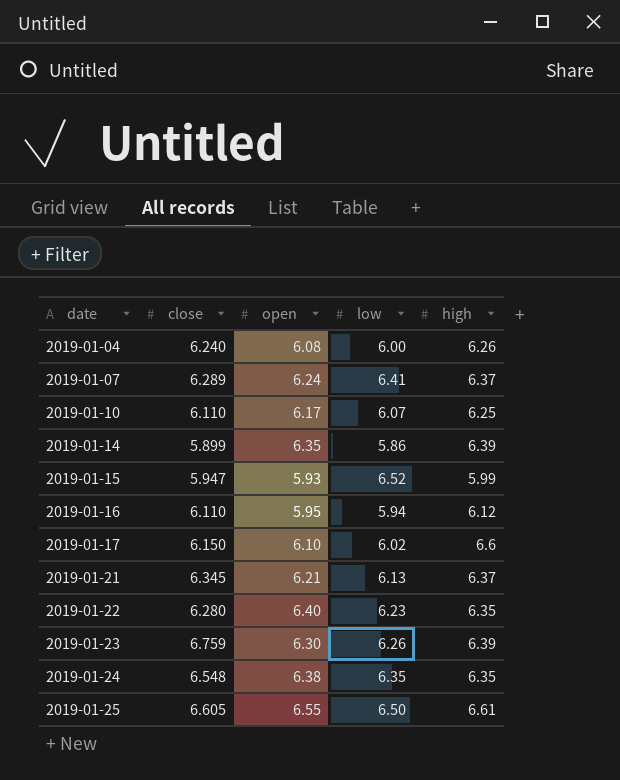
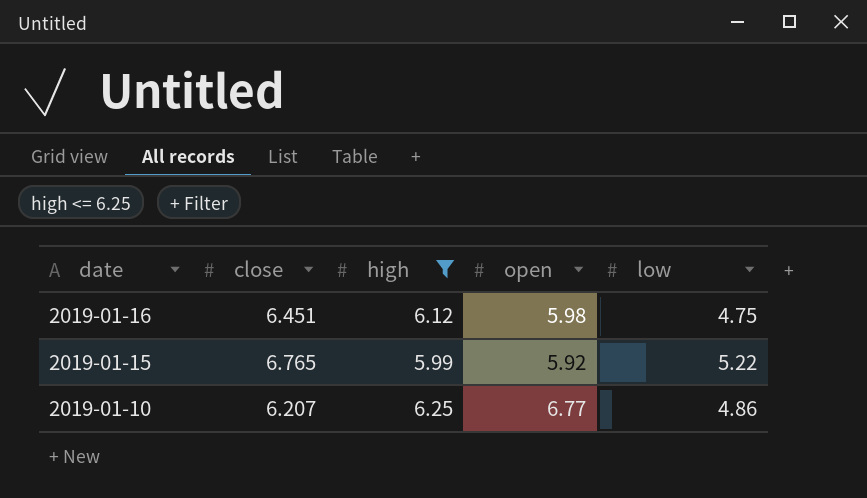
filter: none -> high <= 6.25
row order: date ascending -> date descending
column high | position: 5 -> 3
2019-01-16 | close: 6.110 -> 6.451
2019-01-16 | open: 5.95 -> 5.98
2019-01-16 | low: 5.94 -> 4.75
2019-01-15 | close: 5.947 -> 6.765
2019-01-15 | open: 5.93 -> 5.92
2019-01-15 | low: 6.52 -> 5.22
2019-01-10 | close: 6.110 -> 6.207
2019-01-10 | open: 6.17 -> 6.77
2019-01-10 | low: 6.07 -> 4.86

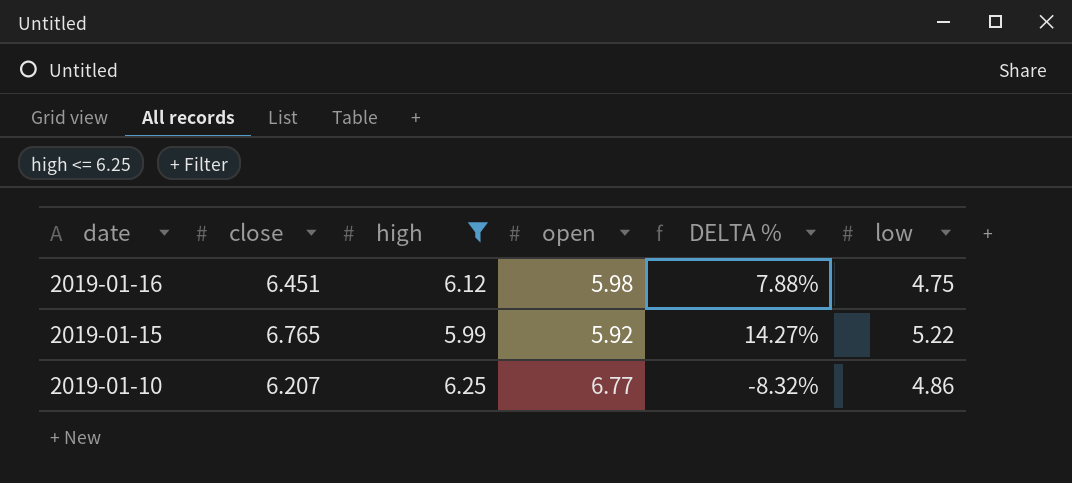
column DELTA % | formula: none -> ([close] - [open]) / [open]

